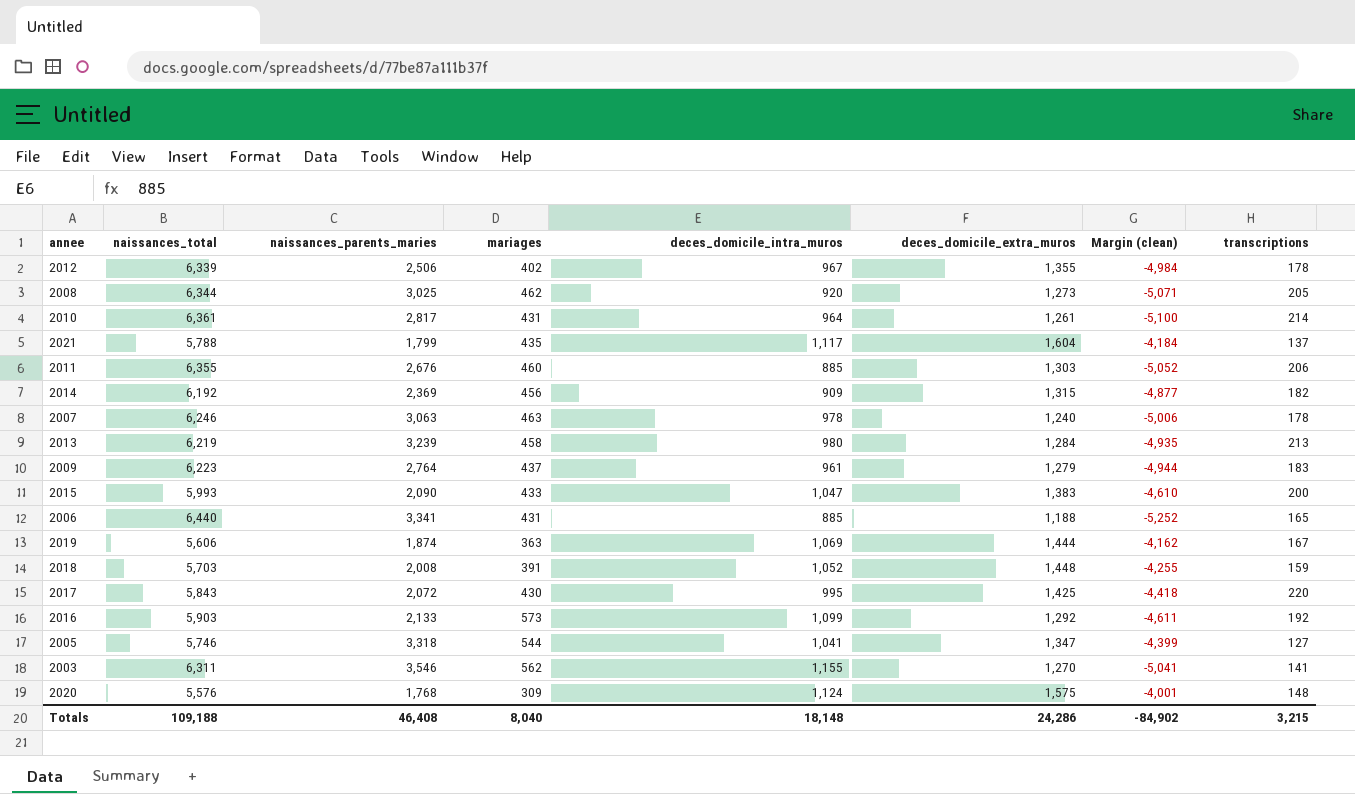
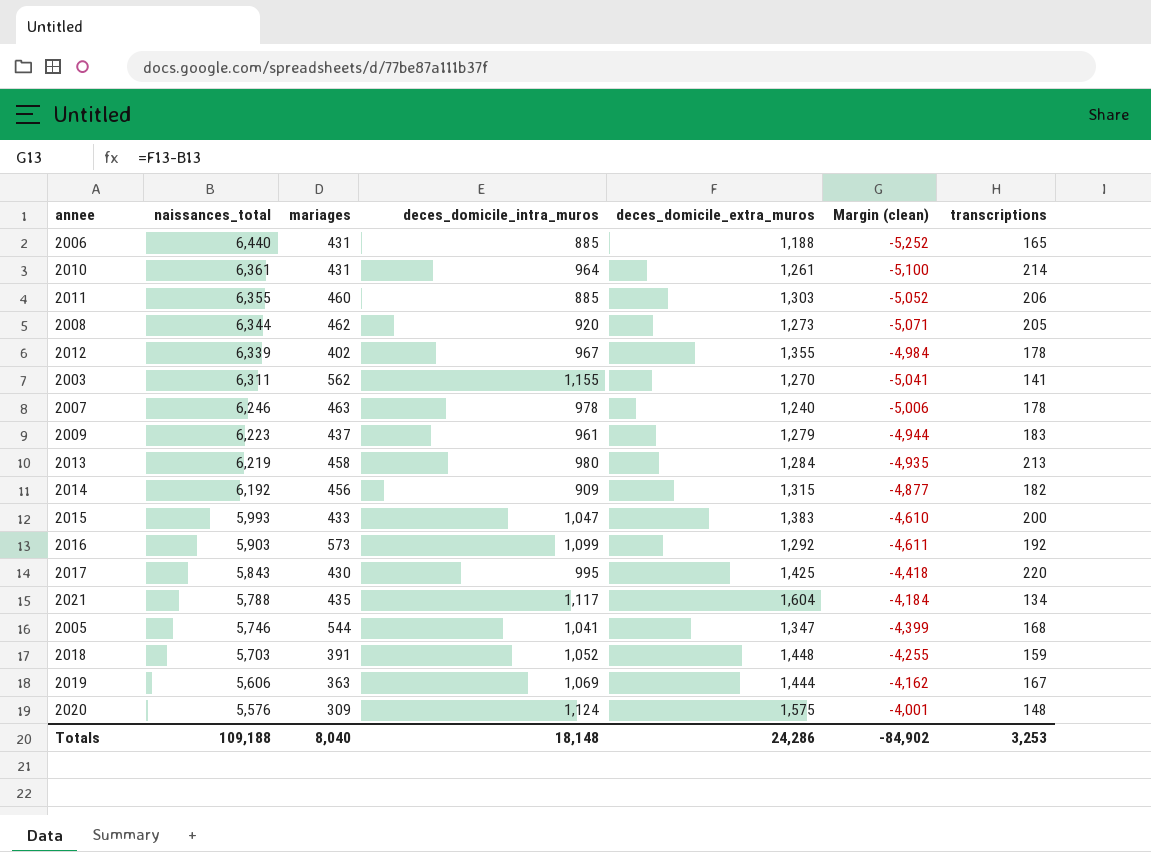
row order: none -> naissances_total descending
column naissances_parents_maries | position: 3 -> none
2021 | transcriptions: 137 -> 134
2005 | transcriptions: 127 -> 168
Totals | transcriptions: 3,215 -> 3,253

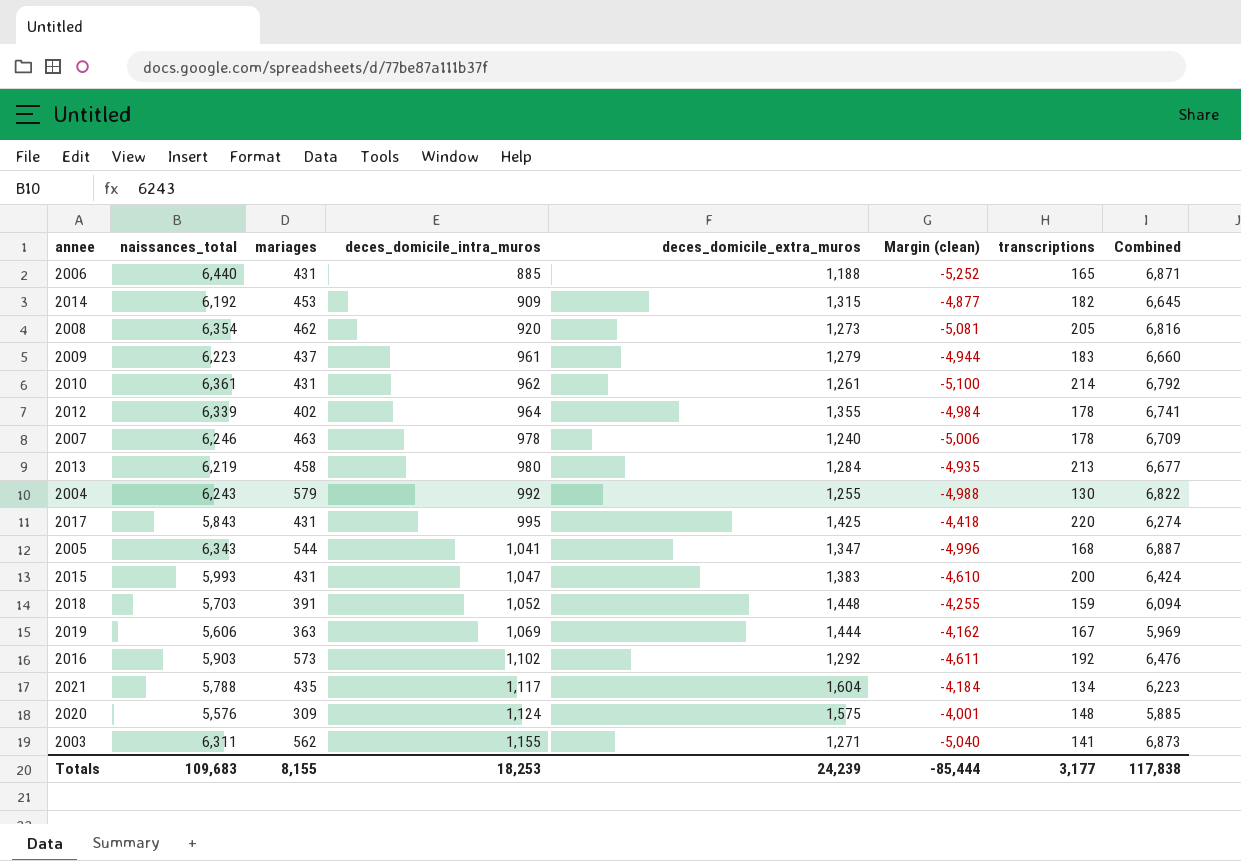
row order: naissances_total descending -> deces_domicile_intra_muros ascending
column Combined | formula: none -> [naissances_total] + [mariages]
row 2011: 6,355 | 460 | 885 | 1,303 | -5,052 | 206 -> none
2014 | mariages: 456 -> 453
2008 | naissances_total: 6,344 -> 6,354
2008 | Margin (clean): -5,071 -> -5,081
2010 | deces_domicile_intra_muros: 964 -> 962
2012 | deces_domicile_intra_muros: 967 -> 964
row 2004: none -> 6,243 | 579 | 992 | 1,255 | -4,988 | 130 | 6,822
2017 | mariages: 430 -> 431
2005 | naissances_total: 5,746 -> 6,343
2005 | Margin (clean): -4,399 -> -4,996
2015 | mariages: 433 -> 431
2016 | deces_domicile_intra_muros: 1,099 -> 1,102
2003 | deces_domicile_extra_muros: 1,270 -> 1,271
2003 | Margin (clean): -5,041 -> -5,040
Totals | naissances_total: 109,188 -> 109,683
Totals | mariages: 8,040 -> 8,155
Totals | deces_domicile_intra_muros: 18,148 -> 18,253
Totals | deces_domicile_extra_muros: 24,286 -> 24,239
Totals | Margin (clean): -84,902 -> -85,444
Totals | transcriptions: 3,253 -> 3,177

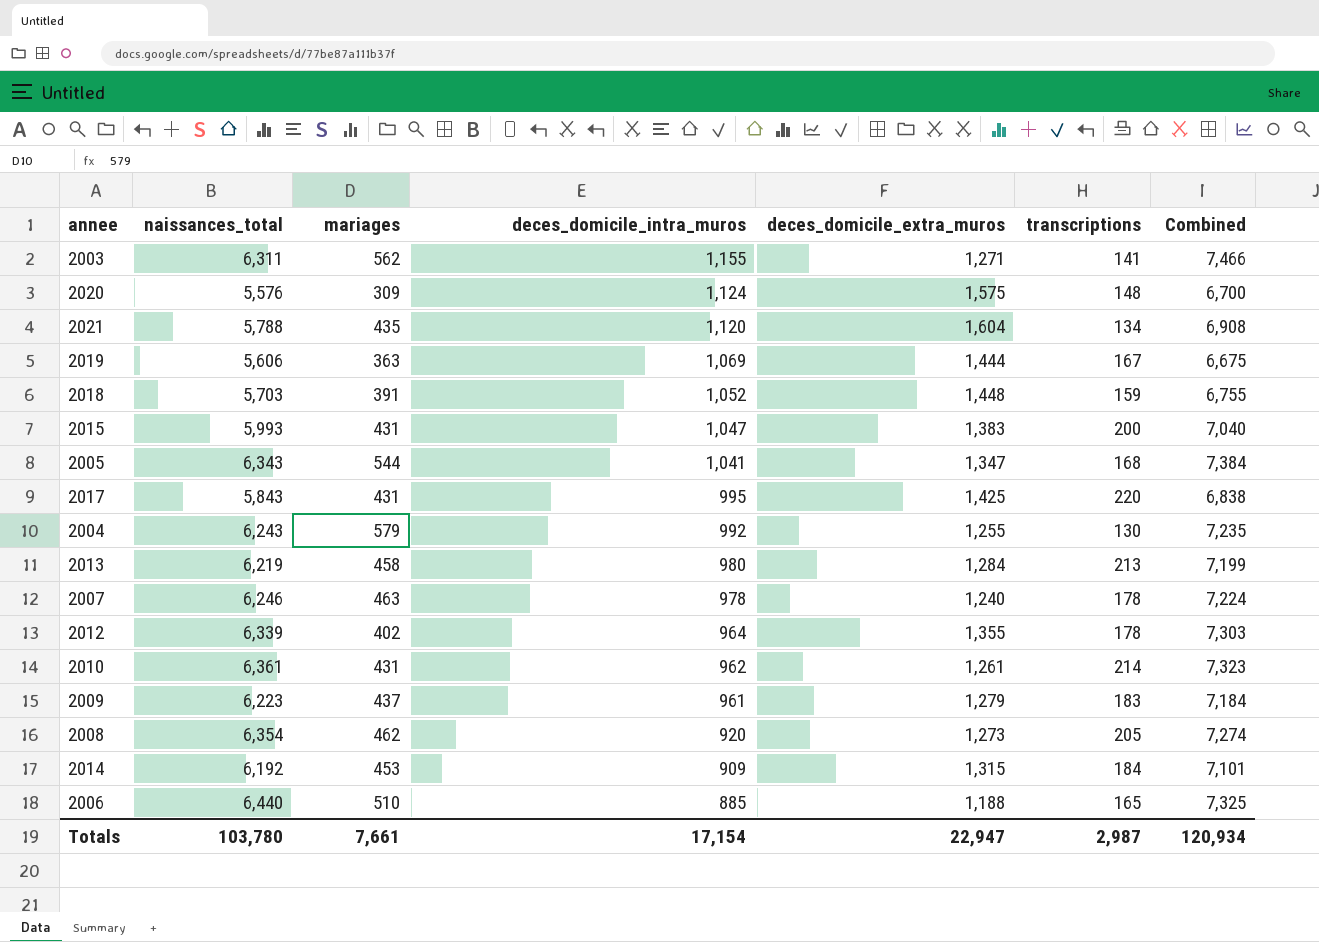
row order: deces_domicile_intra_muros ascending -> deces_domicile_intra_muros descending
column Margin (clean) | formula: [deces_domicile_extra_muros] - [naissances_total] -> none
column Combined | formula: [naissances_total] + [mariages] -> [naissances_total] + [deces_domicile_intra_muros]
row 2016: 5,903 | 573 | 1,102 | 1,292 | -4,611 | 192 | 6,476 -> none
2021 | deces_domicile_intra_muros: 1,117 -> 1,120
2014 | transcriptions: 182 -> 184
2006 | mariages: 431 -> 510
Totals | naissances_total: 109,683 -> 103,780
Totals | mariages: 8,155 -> 7,661
Totals | deces_domicile_intra_muros: 18,253 -> 17,154
Totals | deces_domicile_extra_muros: 24,239 -> 22,947
Totals | transcriptions: 3,177 -> 2,987
Totals | Combined: 117,838 -> 120,934

